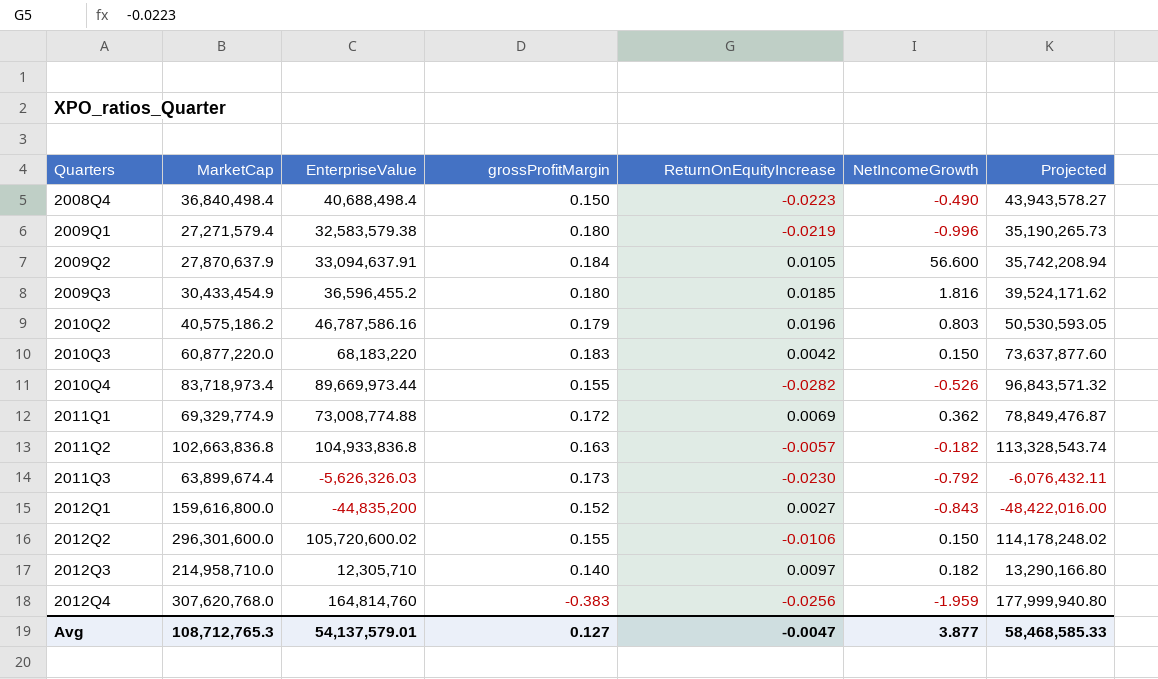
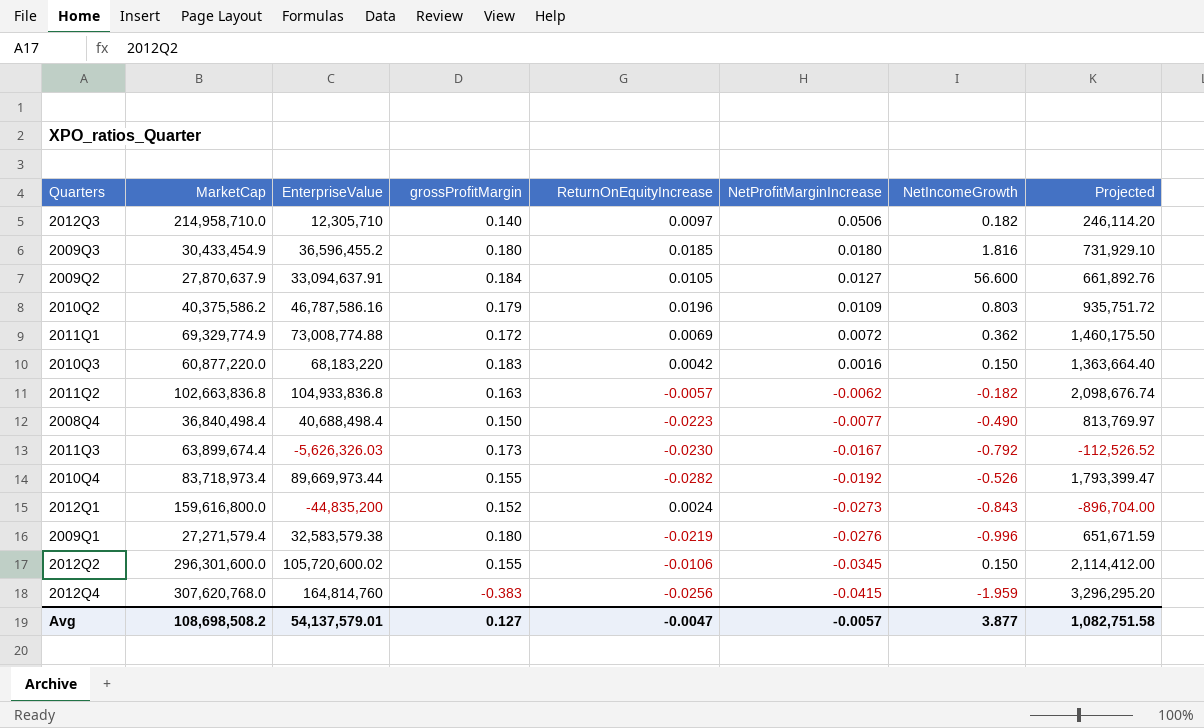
row order: Quarters ascending -> NetProfitMarginIncrease descending
column NetProfitMarginIncrease | position: none -> 6
column Projected | formula: [EnterpriseValue] * 1.08 -> [EnterpriseValue] * 0.02
2010Q2 | MarketCap: 40,575,186.2 -> 40,375,586.2
2012Q1 | ReturnOnEquityIncrease: 0.0027 -> 0.0024
Avg | MarketCap: 108,712,765.3 -> 108,698,508.2
Avg | Projected: 58,468,585.33 -> 1,082,751.58

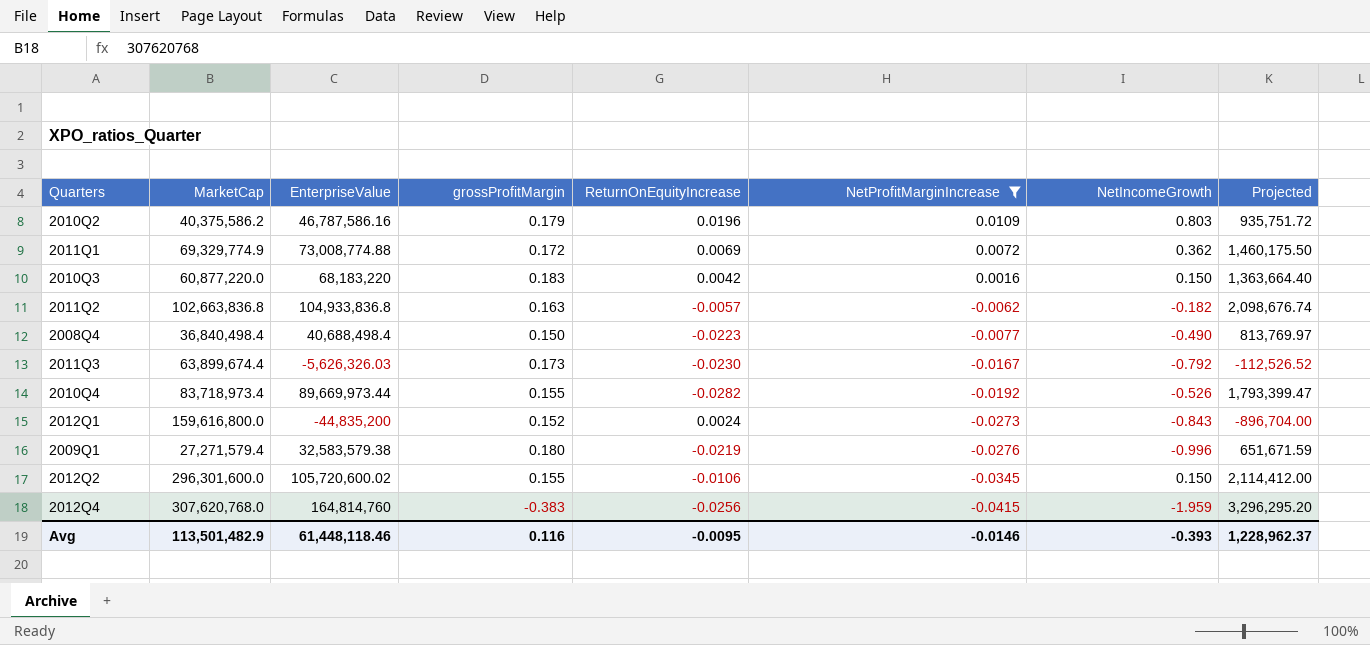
filter: none -> NetProfitMarginIncrease <= 0.0109
Avg | MarketCap: 108,698,508.2 -> 113,501,482.9
Avg | EnterpriseValue: 54,137,579.01 -> 61,448,118.46
Avg | grossProfitMargin: 0.127 -> 0.116
Avg | ReturnOnEquityIncrease: -0.0047 -> -0.0095
Avg | NetProfitMarginIncrease: -0.0057 -> -0.0146
Avg | NetIncomeGrowth: 3.877 -> -0.393
Avg | Projected: 1,082,751.58 -> 1,228,962.37

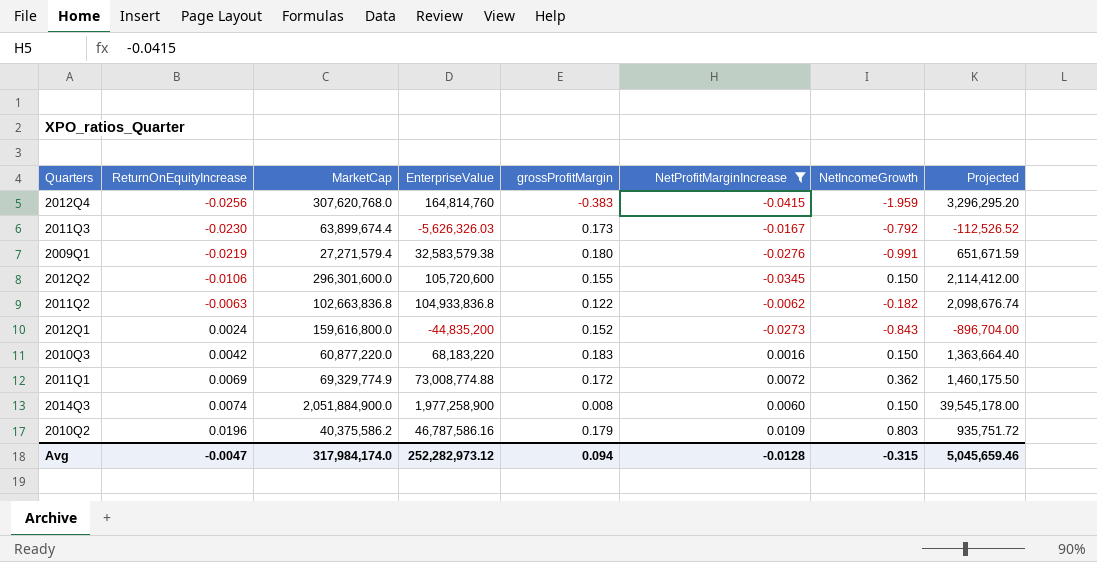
row order: NetProfitMarginIncrease descending -> ReturnOnEquityIncrease ascending
column ReturnOnEquityIncrease | position: 5 -> 2
row 2008Q4: 36,840,498.4 | 40,688,498.4 | 0.150 | -0.0223 | -0.0077 | -0.490 | 813,769.97 -> none
row 2010Q4: 83,718,973.4 | 89,669,973.44 | 0.155 | -0.0282 | -0.0192 | -0.526 | 1,793,399.47 -> none
2009Q1 | NetIncomeGrowth: -0.996 -> -0.991
2012Q2 | EnterpriseValue: 105,720,600.02 -> 105,720,600
2011Q2 | ReturnOnEquityIncrease: -0.0057 -> -0.0063
2011Q2 | grossProfitMargin: 0.163 -> 0.122
row 2014Q3: none -> 0.0074 | 2,051,884,900.0 | 1,977,258,900 | 0.008 | 0.0060 | 0.150 | 39,545,178.00
Avg | ReturnOnEquityIncrease: -0.0095 -> -0.0047
Avg | MarketCap: 113,501,482.9 -> 317,984,174.0
Avg | EnterpriseValue: 61,448,118.46 -> 252,282,973.12
Avg | grossProfitMargin: 0.116 -> 0.094
Avg | NetProfitMarginIncrease: -0.0146 -> -0.0128
Avg | NetIncomeGrowth: -0.393 -> -0.315
Avg | Projected: 1,228,962.37 -> 5,045,659.46

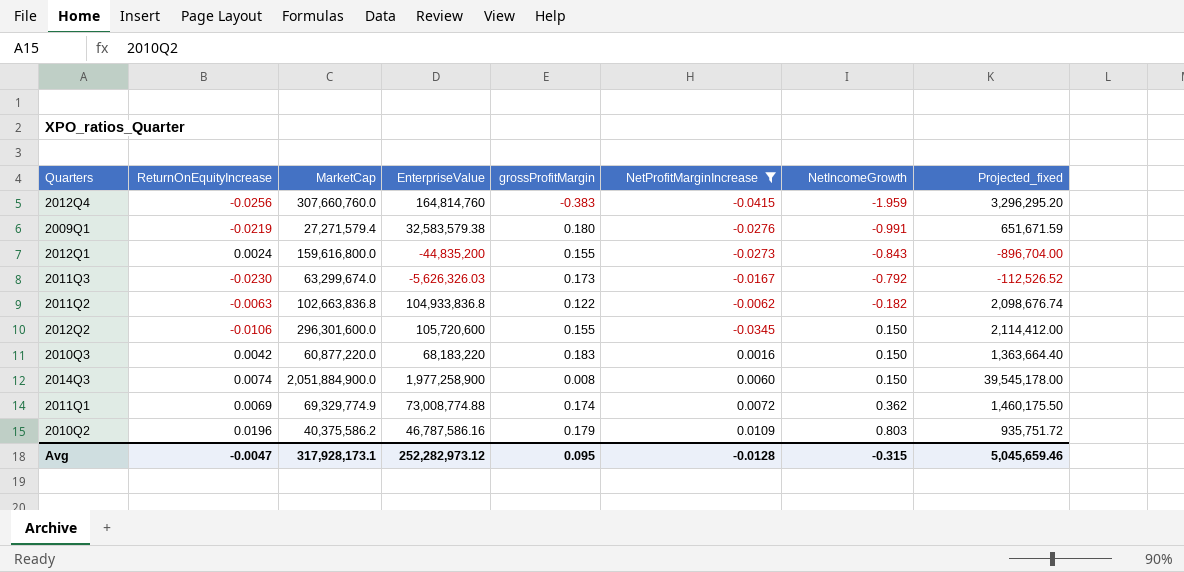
row order: ReturnOnEquityIncrease ascending -> NetIncomeGrowth ascending
column name: Projected -> Projected_fixed
2012Q4 | MarketCap: 307,620,768.0 -> 307,660,760.0
2012Q1 | grossProfitMargin: 0.152 -> 0.155
2011Q3 | MarketCap: 63,899,674.4 -> 63,299,674.0
2011Q1 | grossProfitMargin: 0.172 -> 0.174
Avg | MarketCap: 317,984,174.0 -> 317,928,173.1
Avg | grossProfitMargin: 0.094 -> 0.095

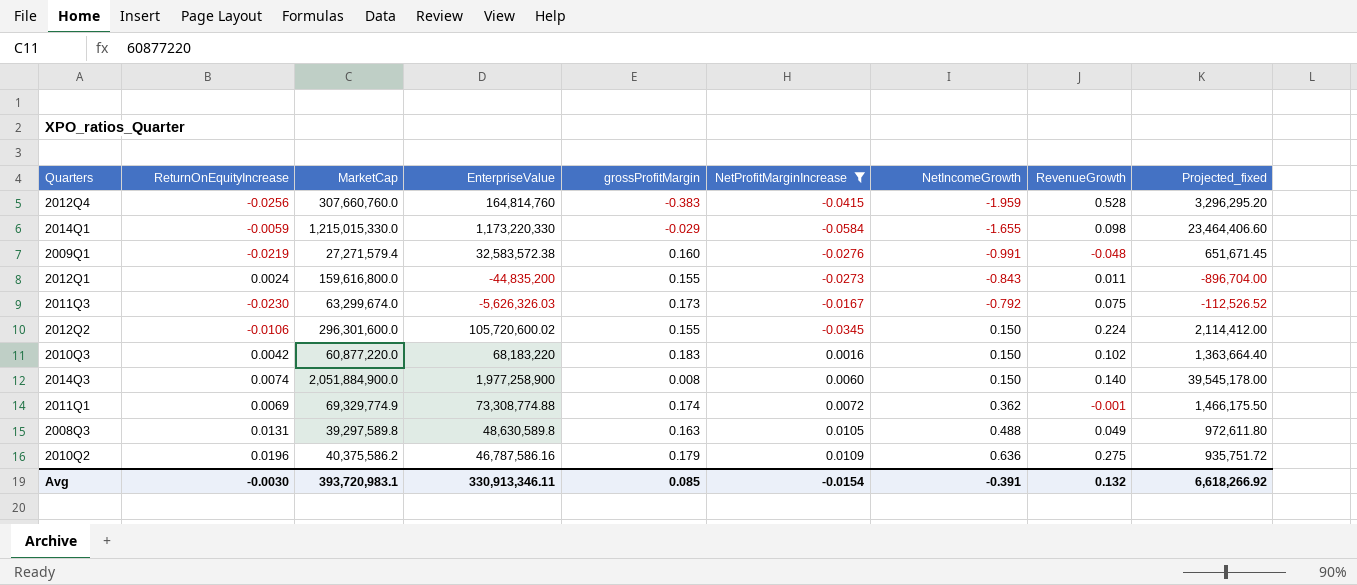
column RevenueGrowth | position: none -> 8
row 2011Q2: -0.0063 | 102,663,836.8 | 104,933,836.8 | 0.122 | -0.0062 | -0.182 | 2,098,676.74 -> none
row 2014Q1: none -> -0.0059 | 1,215,015,330.0 | 1,173,220,330 | -0.029 | -0.0584 | -1.655 | 0.098 | 23,464,406.60
2009Q1 | EnterpriseValue: 32,583,579.38 -> 32,583,572.38
2009Q1 | grossProfitMargin: 0.180 -> 0.160
2009Q1 | Projected_fixed: 651,671.59 -> 651,671.45
2012Q2 | EnterpriseValue: 105,720,600 -> 105,720,600.02
2011Q1 | EnterpriseValue: 73,008,774.88 -> 73,308,774.88
2011Q1 | Projected_fixed: 1,460,175.50 -> 1,466,175.50
row 2008Q3: none -> 0.0131 | 39,297,589.8 | 48,630,589.8 | 0.163 | 0.0105 | 0.488 | 0.049 | 972,611.80
2010Q2 | NetIncomeGrowth: 0.803 -> 0.636
Avg | ReturnOnEquityIncrease: -0.0047 -> -0.0030
Avg | MarketCap: 317,928,173.1 -> 393,720,983.1
Avg | EnterpriseValue: 252,282,973.12 -> 330,913,346.11
Avg | grossProfitMargin: 0.095 -> 0.085
Avg | NetProfitMarginIncrease: -0.0128 -> -0.0154
Avg | NetIncomeGrowth: -0.315 -> -0.391
Avg | Projected_fixed: 5,045,659.46 -> 6,618,266.92

